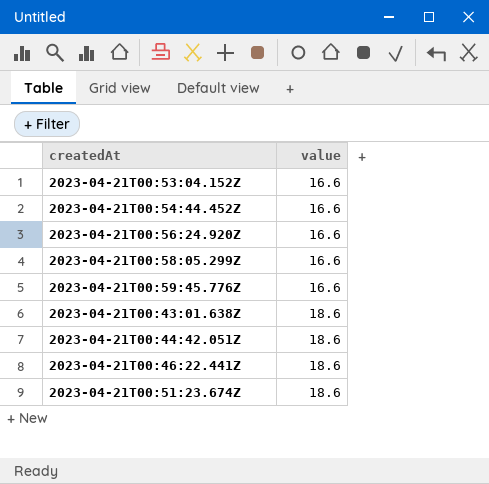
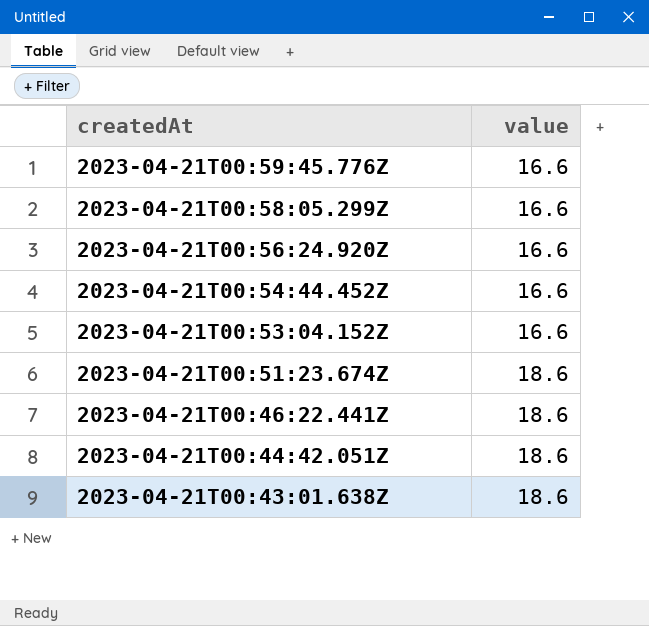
row order: value ascending -> createdAt descending

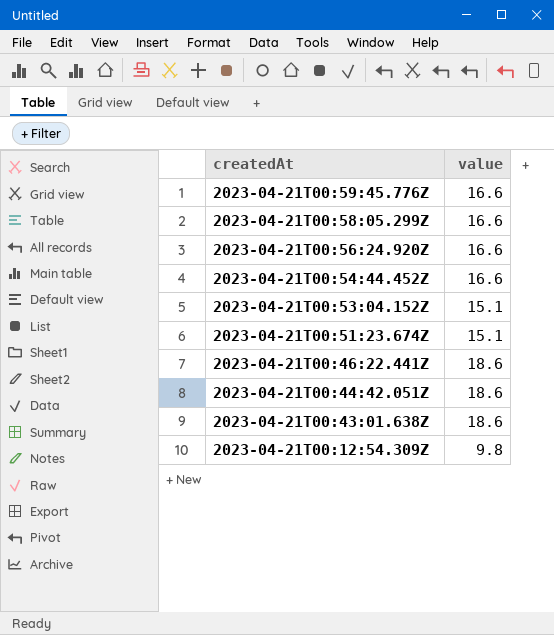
2023-04-21T00:53:04.152Z | value: 16.6 -> 15.1
2023-04-21T00:51:23.674Z | value: 18.6 -> 15.1
row 2023-04-21T00:12:54.309Z: none -> 9.8

